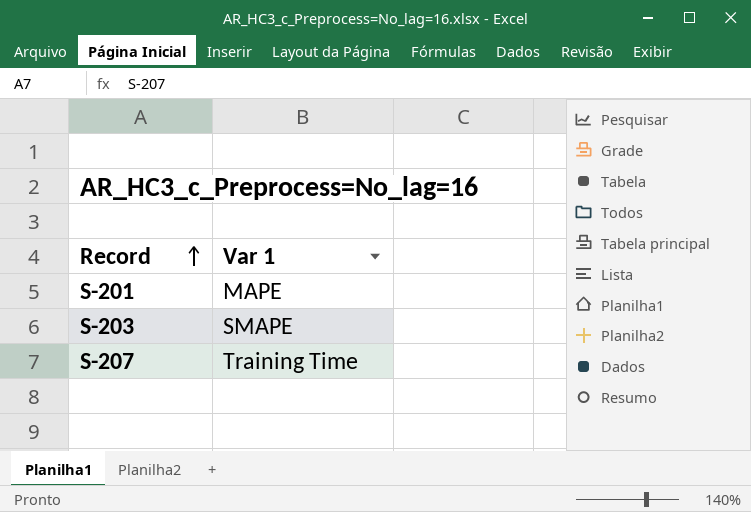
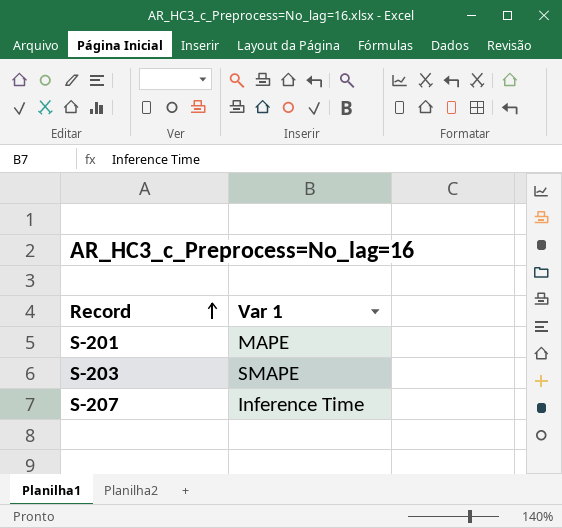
S-207 | Var 1: Training Time -> Inference Time

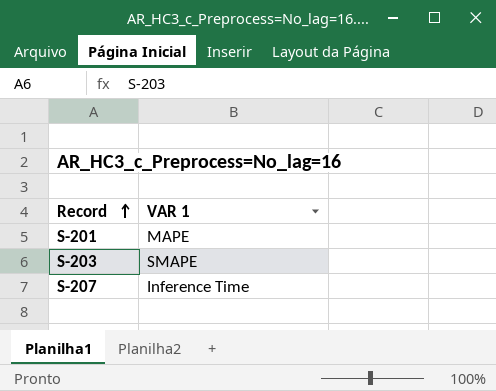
column name: Var 1 -> VAR 1

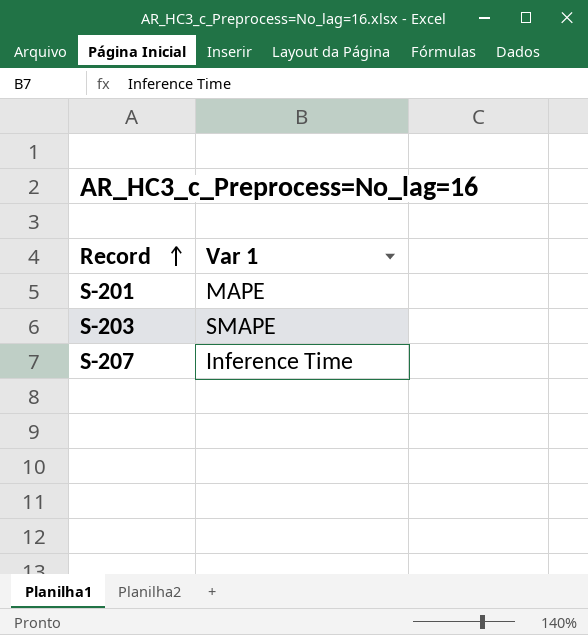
column name: VAR 1 -> Var 1

